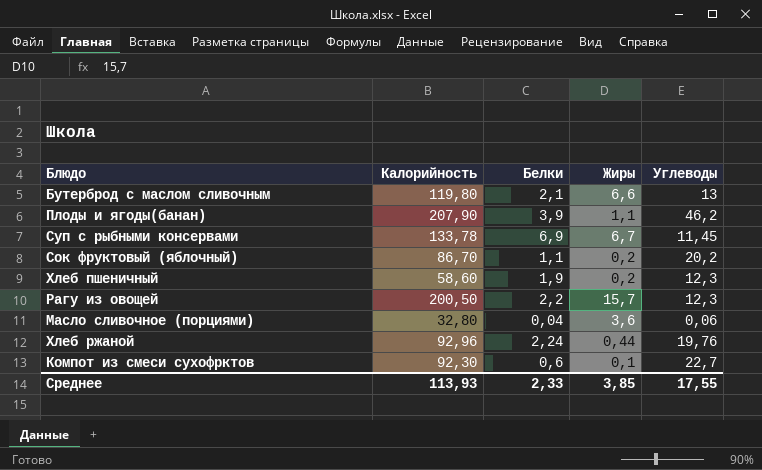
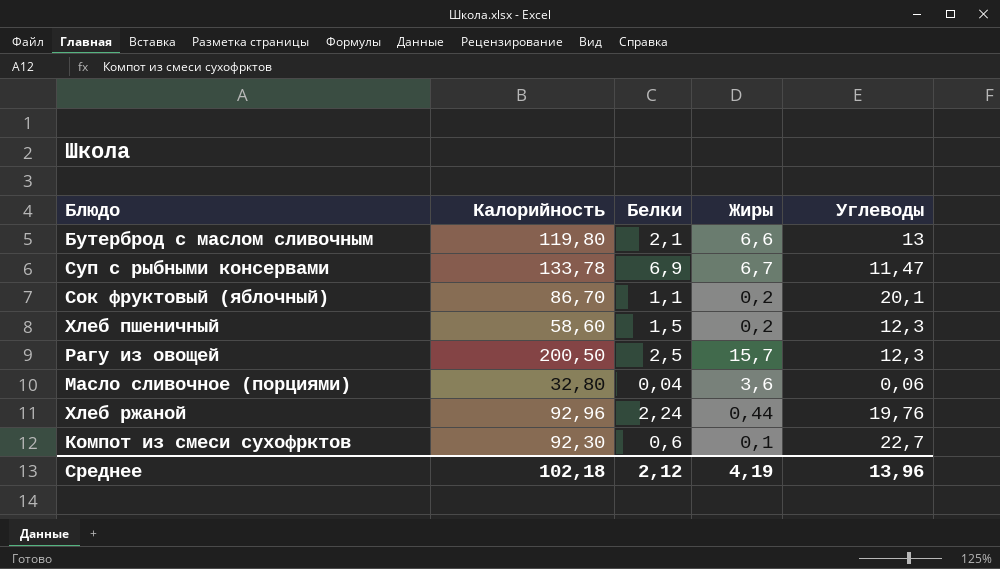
row Плоды и ягоды(банан): 207,90 | 3,9 | 1,1 | 46,2 -> none
Суп с рыбными консервами | Углеводы: 11,45 -> 11,47
Сок фруктовый (яблочный) | Углеводы: 20,2 -> 20,1
Хлеб пшеничный | Белки: 1,9 -> 1,5
Рагу из овощей | Белки: 2,2 -> 2,5
Среднее | Калорийность: 113,93 -> 102,18
Среднее | Белки: 2,33 -> 2,12
Среднее | Жиры: 3,85 -> 4,19
Среднее | Углеводы: 17,55 -> 13,96

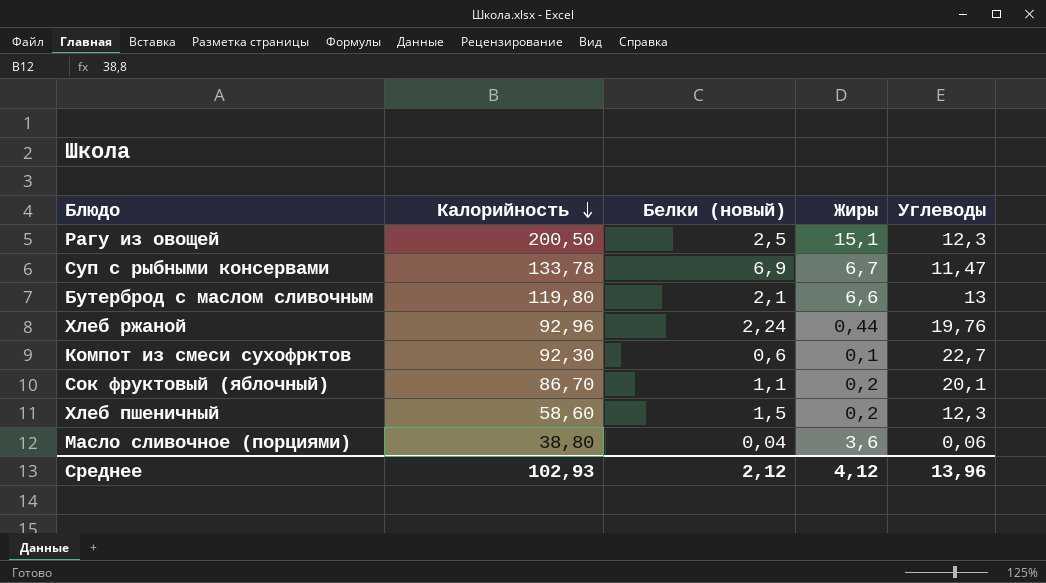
row order: none -> Калорийность descending
column name: Белки -> Белки (новый)
Рагу из овощей | Жиры: 15,7 -> 15,1
Масло сливочное (порциями) | Калорийность: 32,80 -> 38,80
Среднее | Калорийность: 102,18 -> 102,93
Среднее | Жиры: 4,19 -> 4,12

